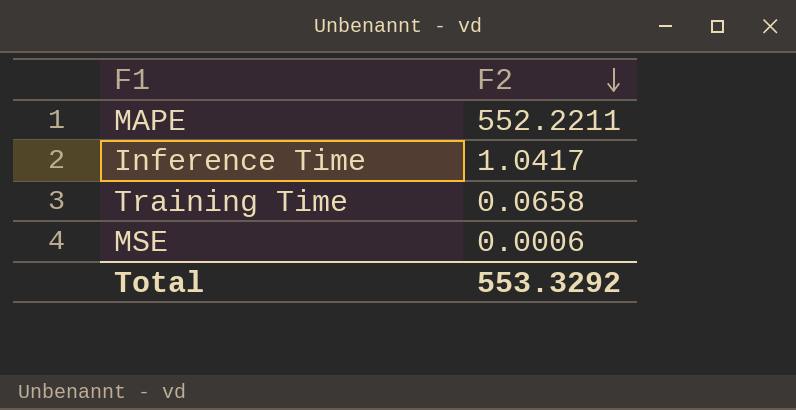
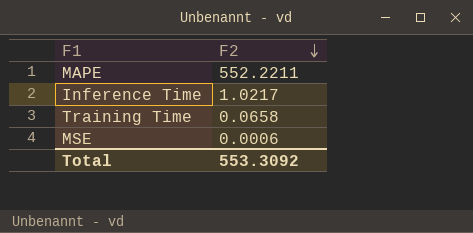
Inference Time | F2: 1.0417 -> 1.0217
Total | F2: 553.3292 -> 553.3092

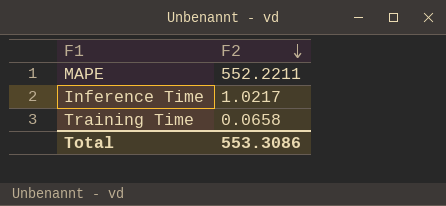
row MSE: 0.0006 -> none
Total | F2: 553.3092 -> 553.3086

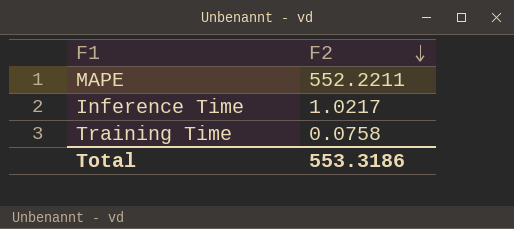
Training Time | F2: 0.0658 -> 0.0758
Total | F2: 553.3086 -> 553.3186

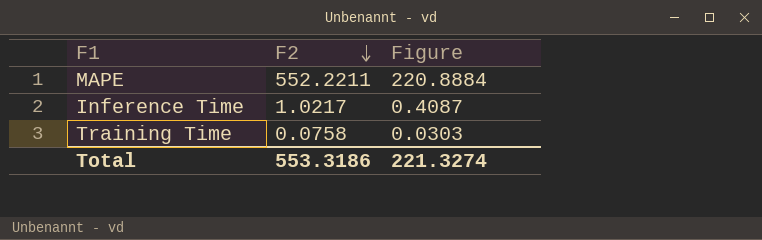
column Figure | formula: none -> [F2] * 0.4

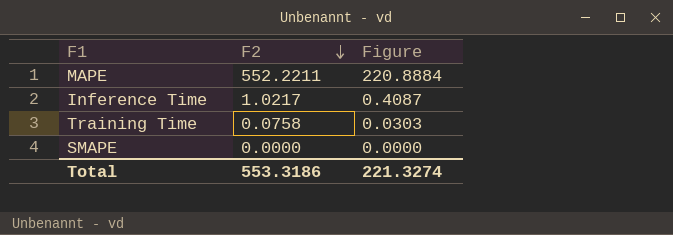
row SMAPE: none -> 0.0000 | 0.0000

